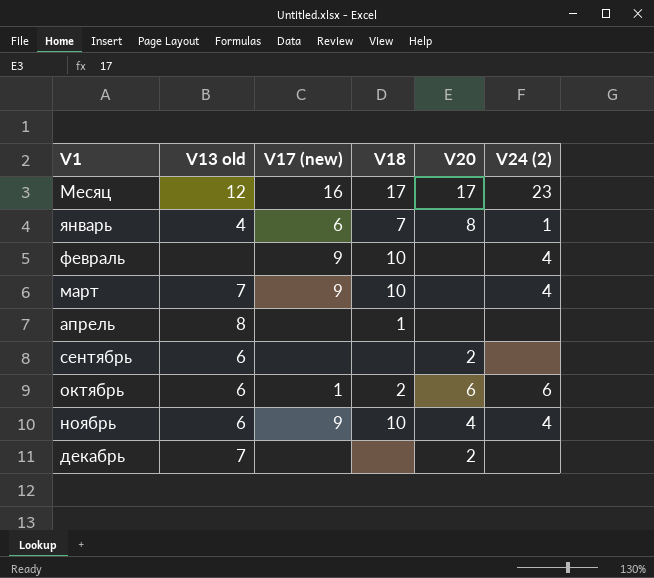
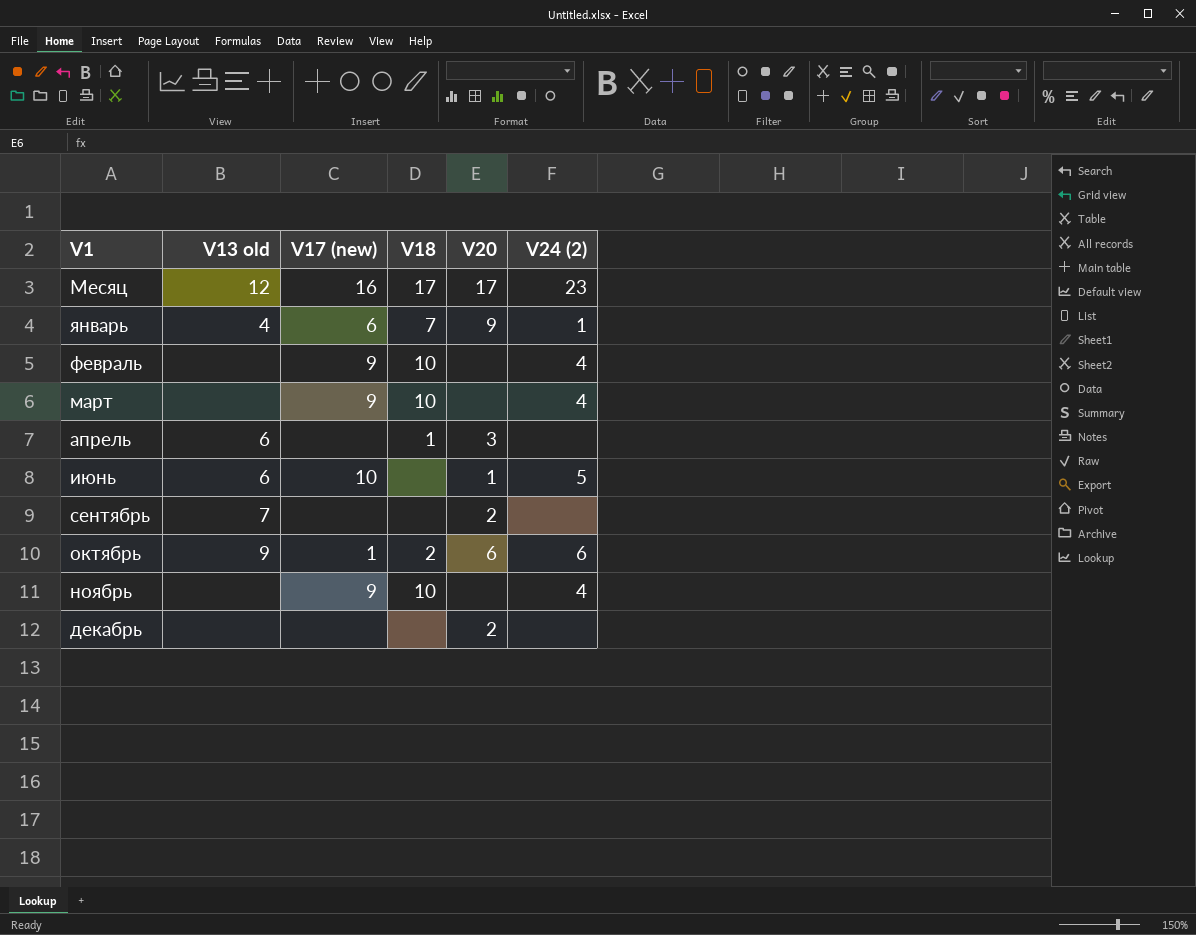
январь | V20: 8 -> 9
март | V13 old: 7 -> none
апрель | V13 old: 8 -> 6
апрель | V20: none -> 3
row июнь: none -> 6 | 10 | none | 1 | 5
сентябрь | V13 old: 6 -> 7
октябрь | V13 old: 6 -> 9
ноябрь | V13 old: 6 -> none
ноябрь | V20: 4 -> none
декабрь | V13 old: 7 -> none

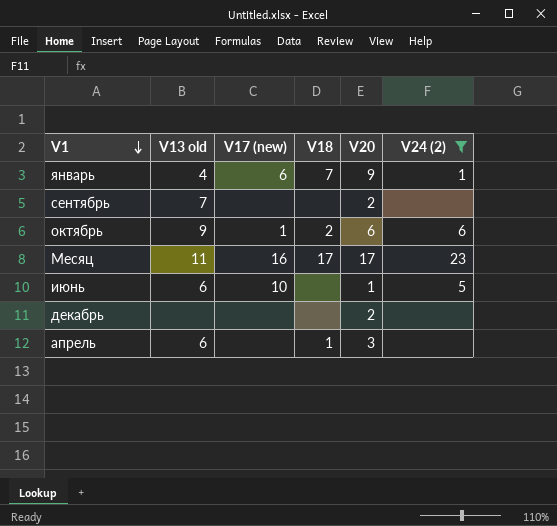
filter: none -> V24 (2) != 4
row order: none -> V1 descending
Месяц | V13 old: 12 -> 11

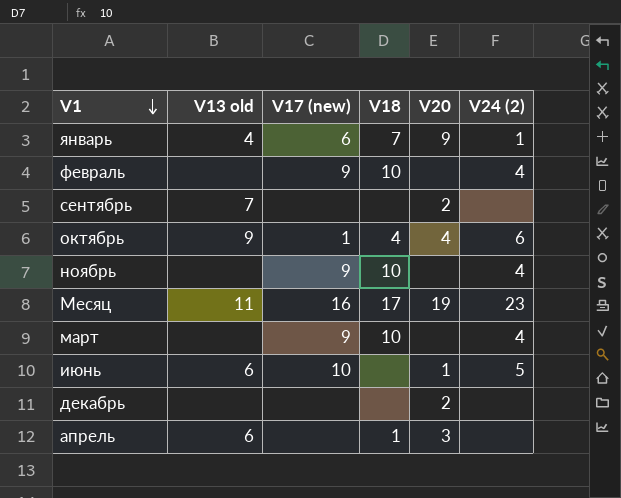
filter: V24 (2) != 4 -> none
октябрь | V18: 2 -> 4
октябрь | V20: 6 -> 4
Месяц | V20: 17 -> 19

